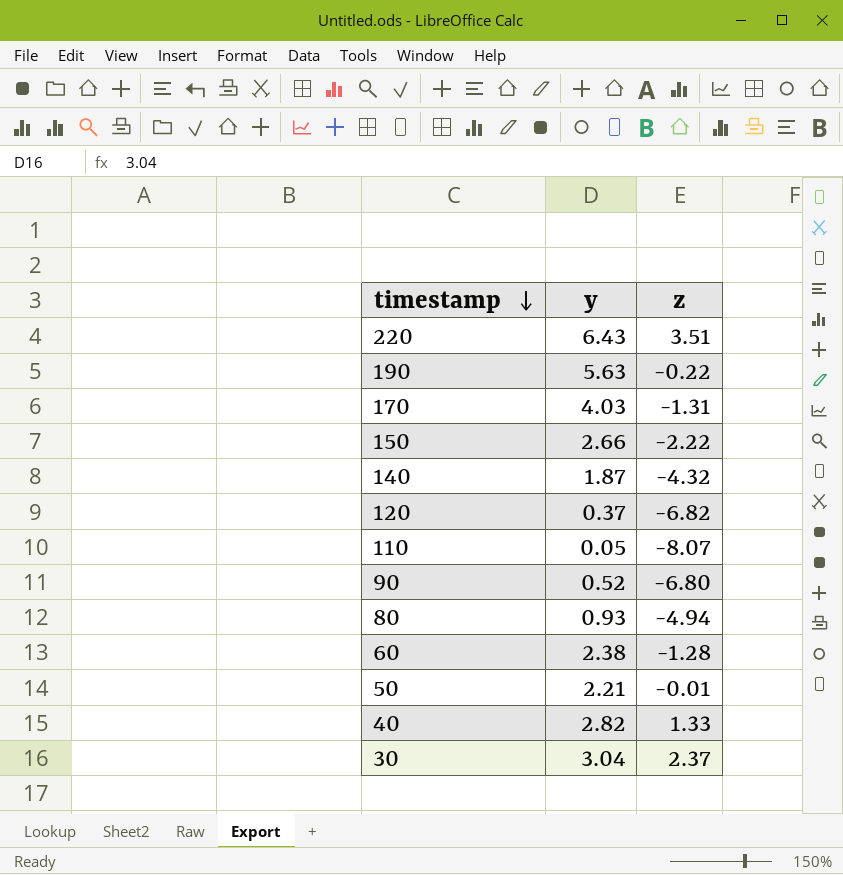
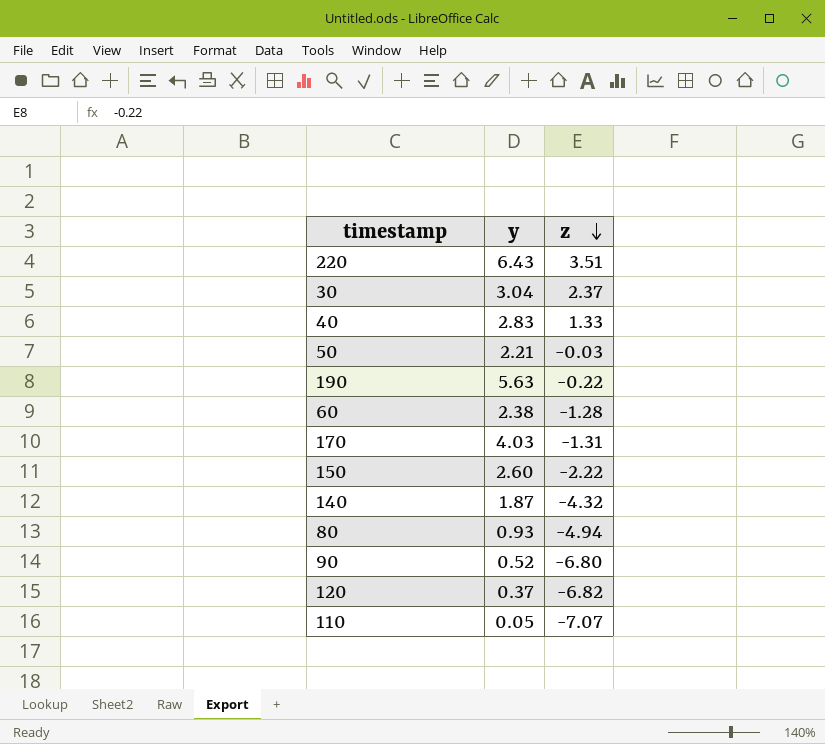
row order: timestamp descending -> z descending
40 | y: 2.82 -> 2.83
50 | z: -0.01 -> -0.03
150 | y: 2.66 -> 2.60
110 | z: -8.07 -> -7.07

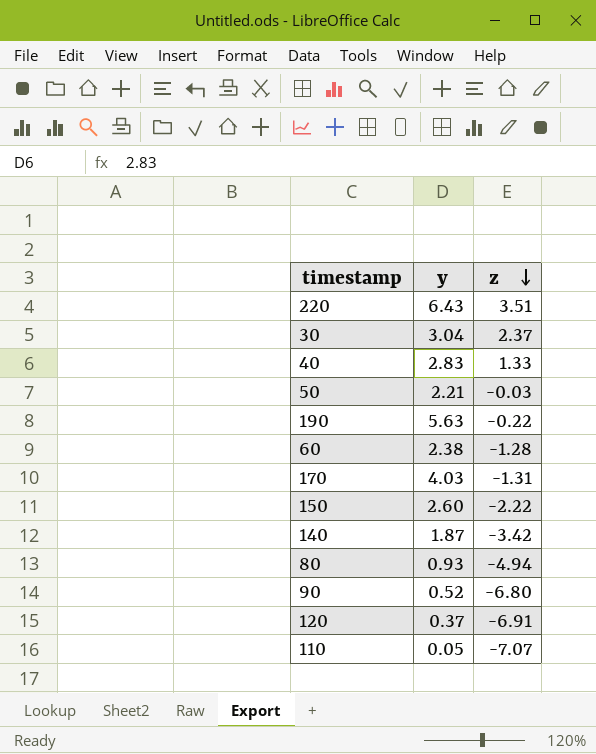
140 | z: -4.32 -> -3.42
120 | z: -6.82 -> -6.91

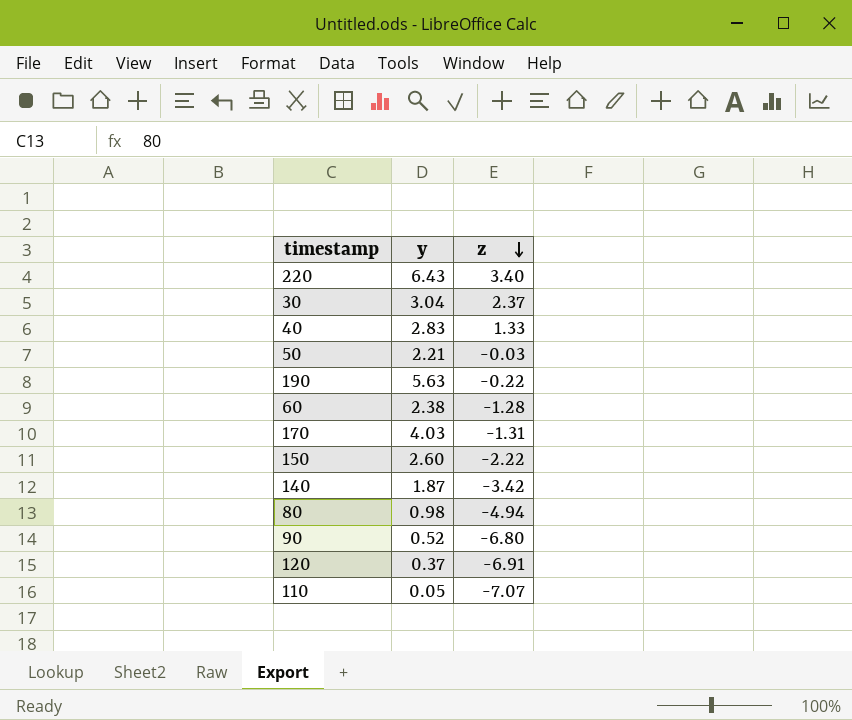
220 | z: 3.51 -> 3.40
80 | y: 0.93 -> 0.98

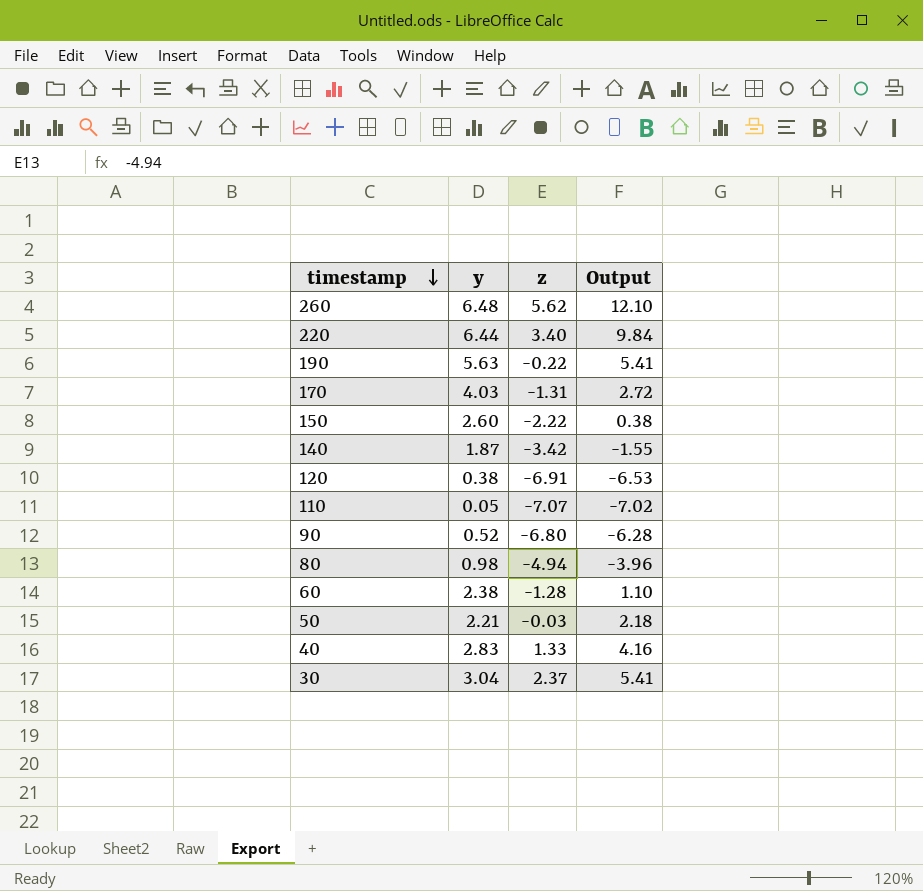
row order: z descending -> timestamp descending
column Output | formula: none -> [y] + [z]
row 260: none -> 6.48 | 5.62 | 12.10
220 | y: 6.43 -> 6.44
120 | y: 0.37 -> 0.38

